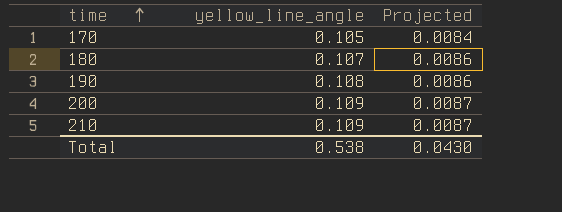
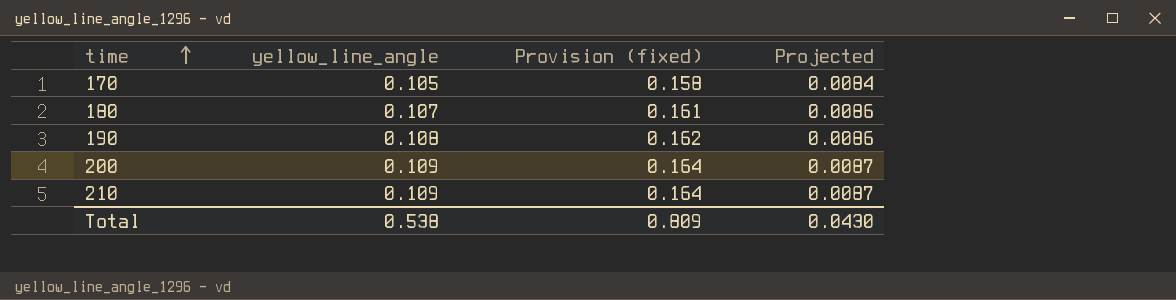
column Provision (fixed) | formula: none -> [yellow_line_angle] * 1.5

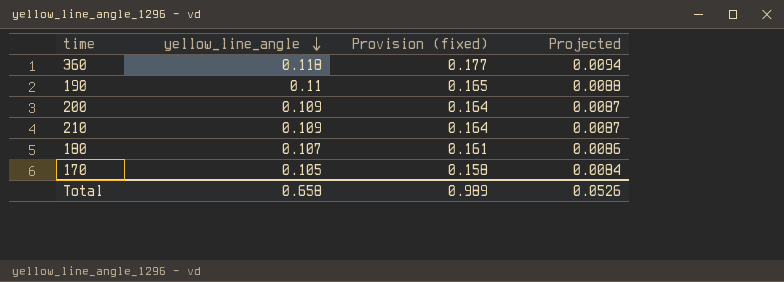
row order: time ascending -> yellow_line_angle descending
row 360: none -> 0.118 | 0.177 | 0.0094
190 | yellow_line_angle: 0.108 -> 0.11
190 | Provision (fixed): 0.162 -> 0.165
190 | Projected: 0.0086 -> 0.0088
Total | yellow_line_angle: 0.538 -> 0.658
Total | Provision (fixed): 0.809 -> 0.989
Total | Projected: 0.0430 -> 0.0526

